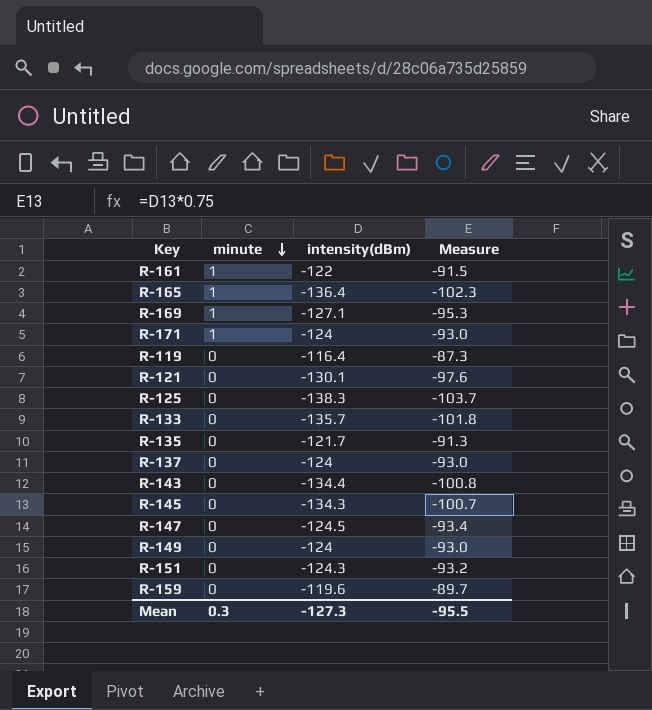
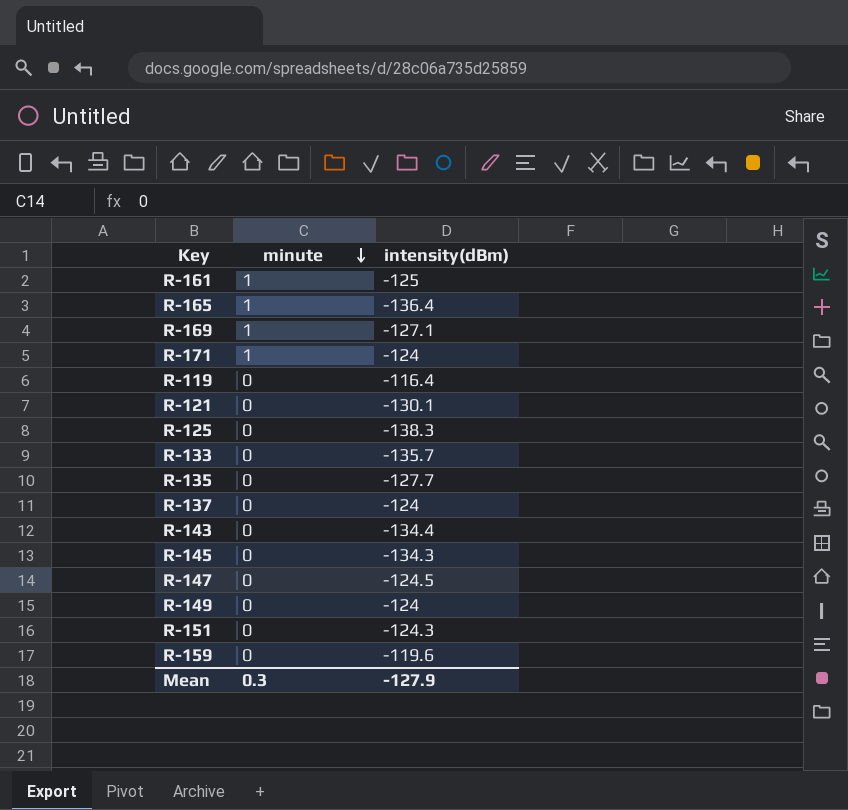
column Measure | formula: [intensity(dBm)] * 0.75 -> none
R-161 | intensity(dBm): -122 -> -125
R-135 | intensity(dBm): -121.7 -> -127.7
Mean | intensity(dBm): -127.3 -> -127.9

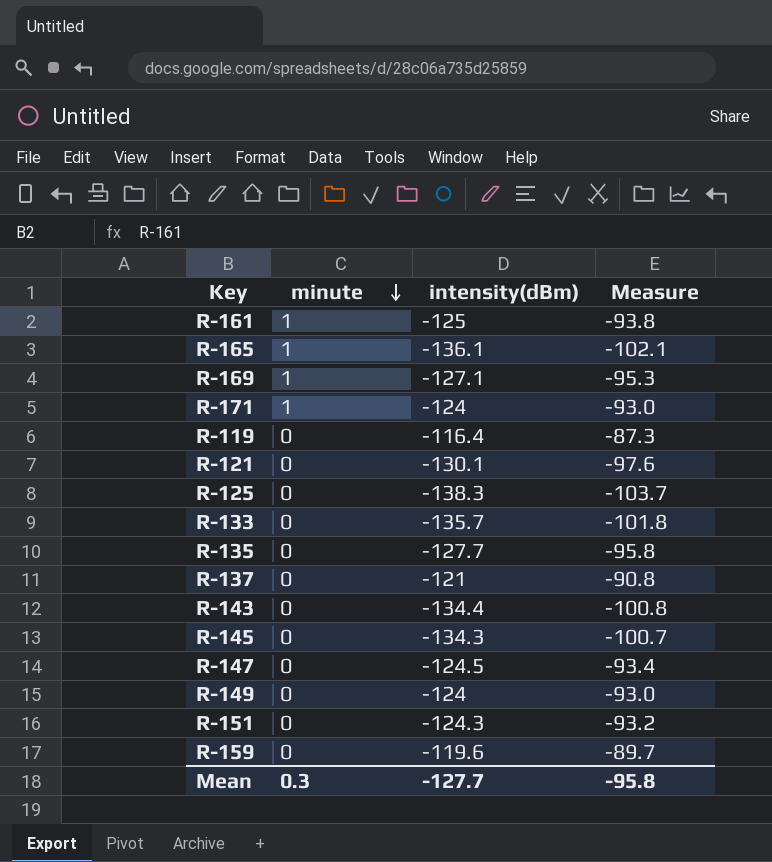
column Measure | formula: none -> [intensity(dBm)] * 0.75
R-165 | intensity(dBm): -136.4 -> -136.1
R-137 | intensity(dBm): -124 -> -121
Mean | intensity(dBm): -127.9 -> -127.7

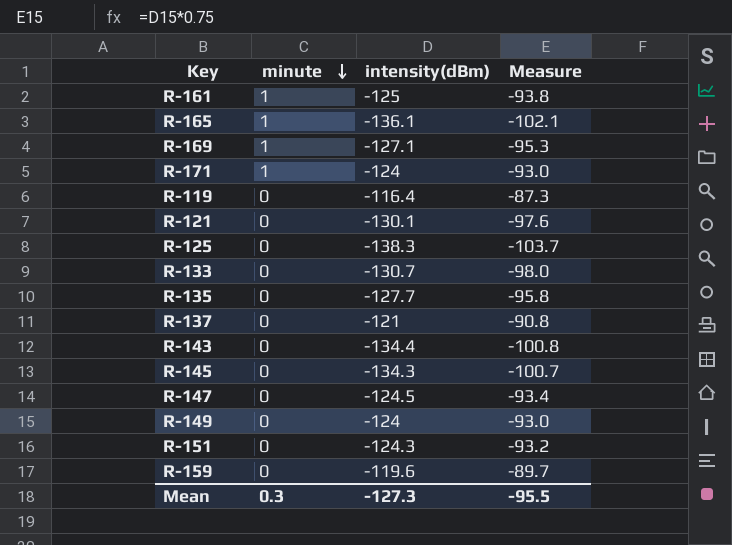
R-133 | intensity(dBm): -135.7 -> -130.7
R-133 | Measure: -101.8 -> -98.0
Mean | intensity(dBm): -127.7 -> -127.3
Mean | Measure: -95.8 -> -95.5

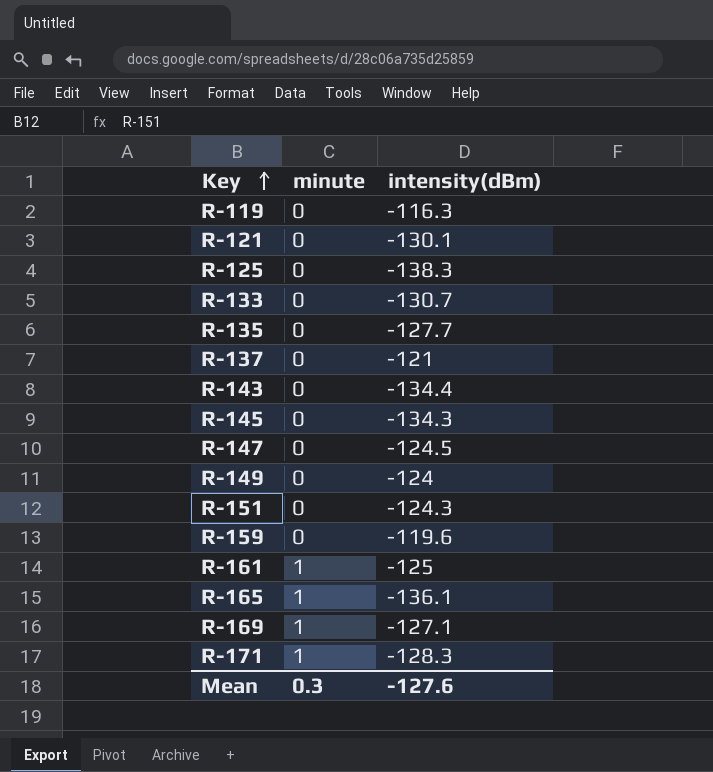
row order: minute descending -> Key ascending
column Measure | formula: [intensity(dBm)] * 0.75 -> none
R-119 | intensity(dBm): -116.4 -> -116.3
R-171 | intensity(dBm): -124 -> -128.3
Mean | intensity(dBm): -127.3 -> -127.6

